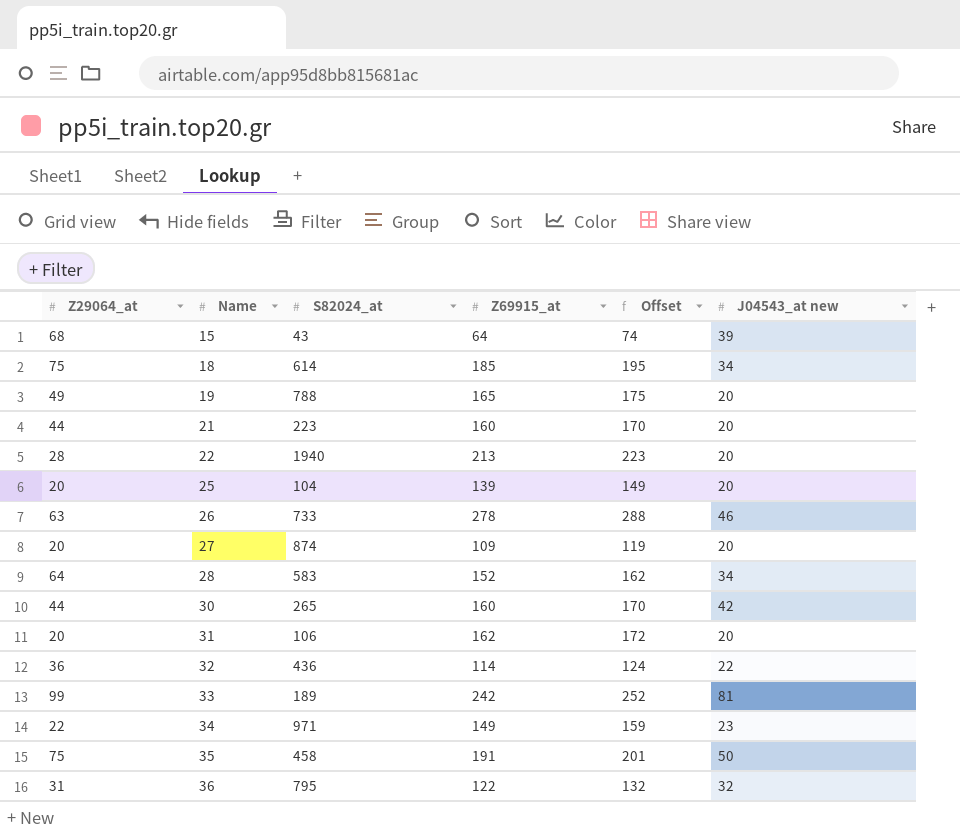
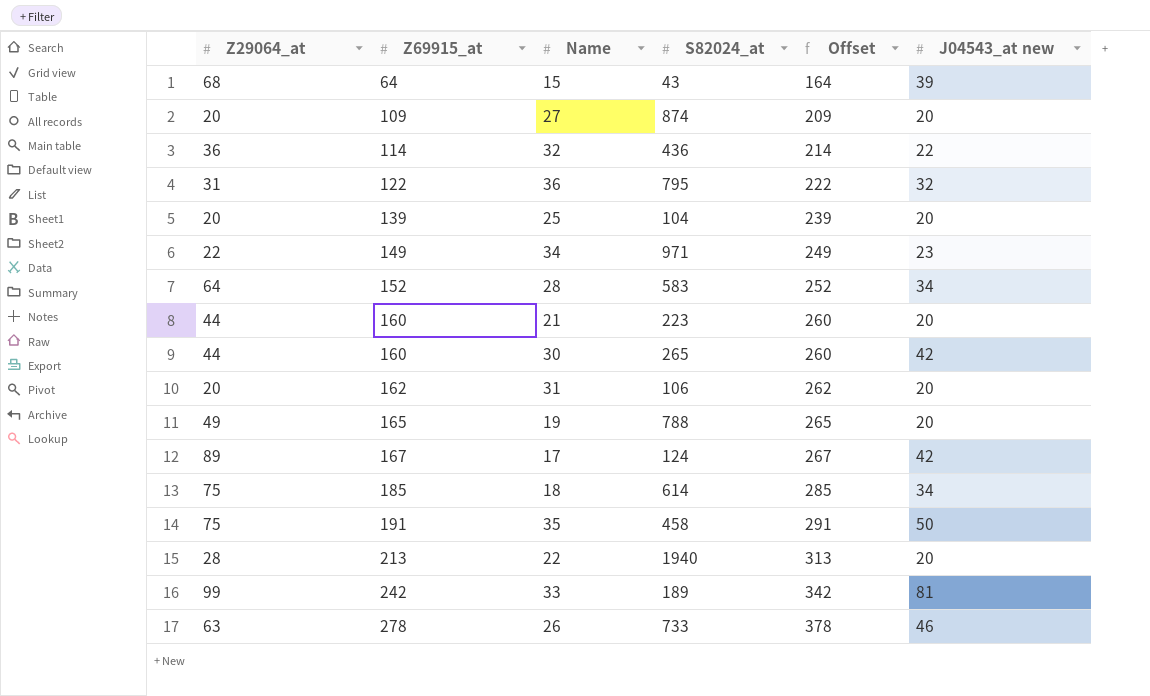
row order: Name ascending -> Z69915_at ascending
column Z69915_at | position: 4 -> 2
column Offset | formula: [Z69915_at] + 10 -> [Z69915_at] + 100
row 17: none -> 89 | 167 | 124 | 267 | 42

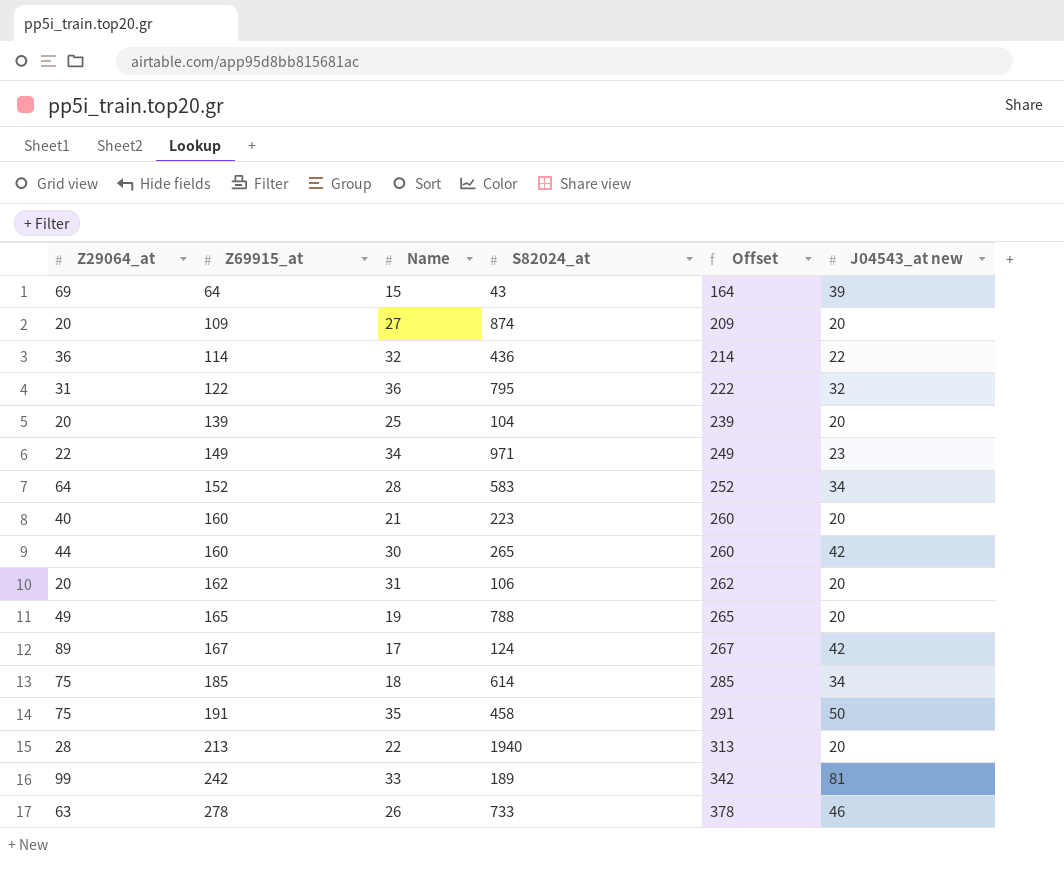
15 | Z29064_at: 68 -> 69
21 | Z29064_at: 44 -> 40

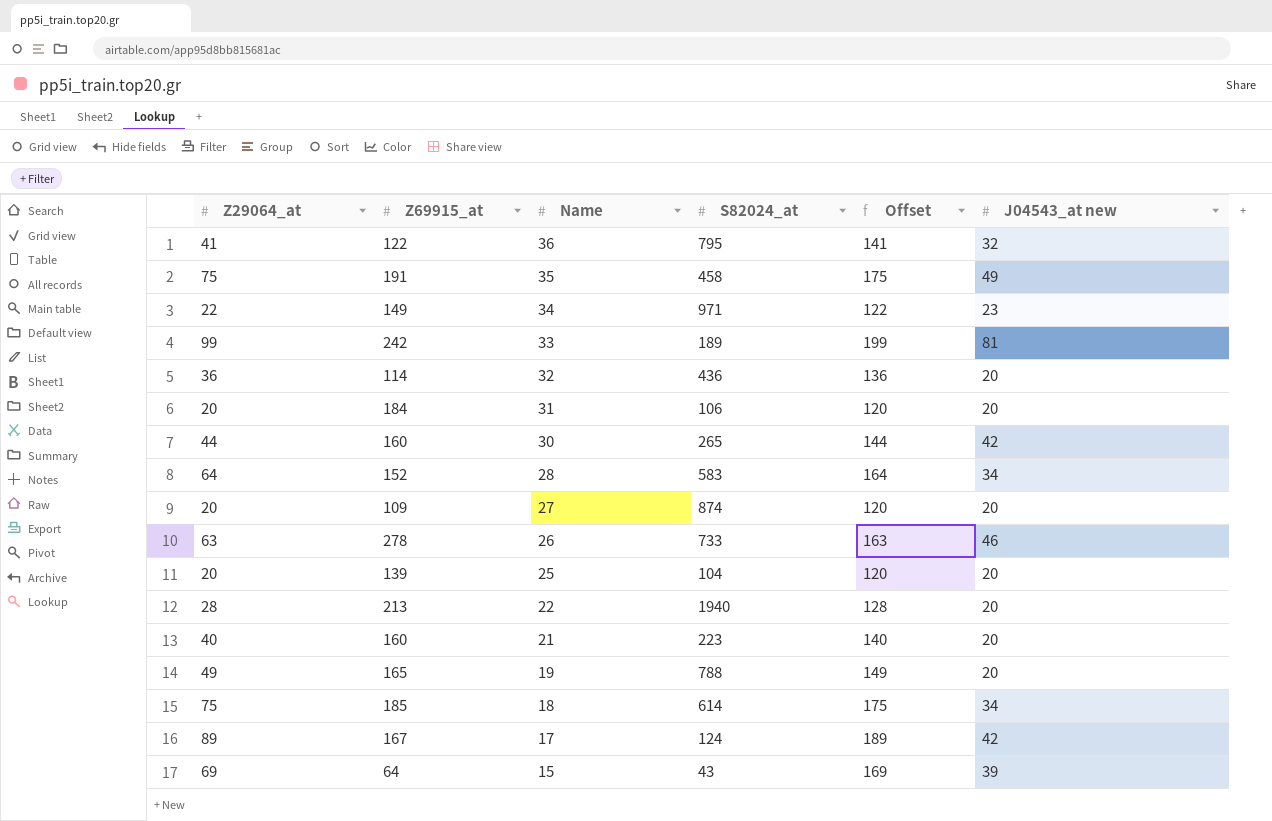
row order: Z69915_at ascending -> Name descending
column Offset | formula: [Z69915_at] + 100 -> [Z29064_at] + 100
36 | Z29064_at: 31 -> 41
35 | J04543_at new: 50 -> 49
32 | J04543_at new: 22 -> 20
31 | Z69915_at: 162 -> 184

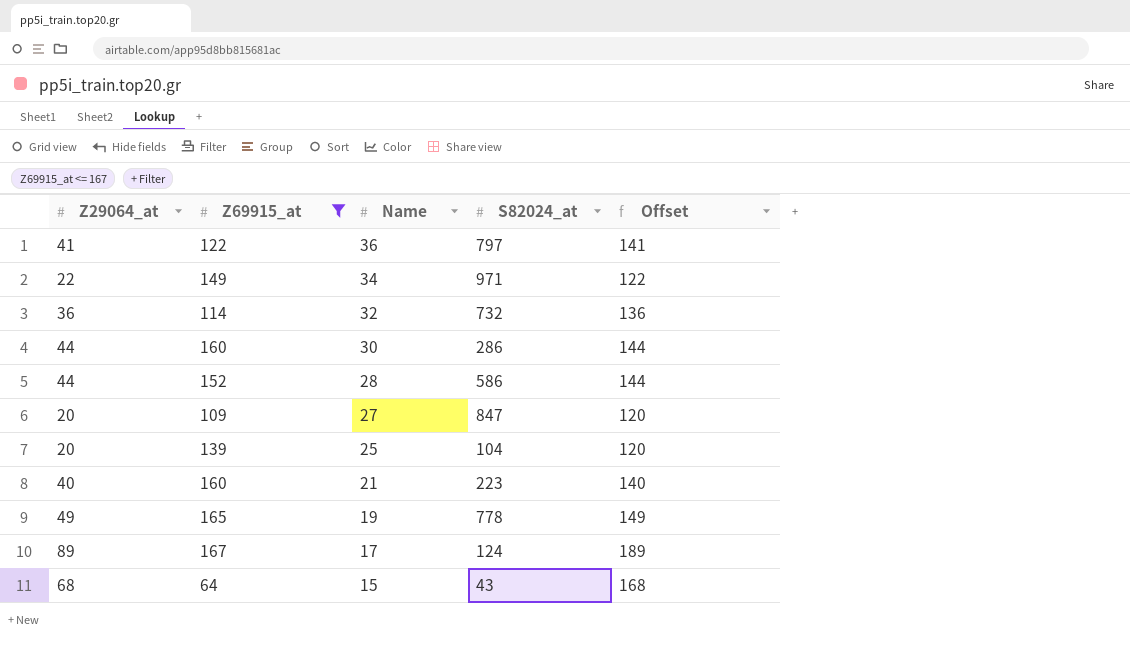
filter: none -> Z69915_at <= 167
column J04543_at new | position: 6 -> none
36 | S82024_at: 795 -> 797
32 | S82024_at: 436 -> 732
30 | S82024_at: 265 -> 286
28 | Z29064_at: 64 -> 44
28 | S82024_at: 583 -> 586
28 | Offset: 164 -> 144
27 | S82024_at: 874 -> 847
19 | S82024_at: 788 -> 778
15 | Z29064_at: 69 -> 68
15 | Offset: 169 -> 168

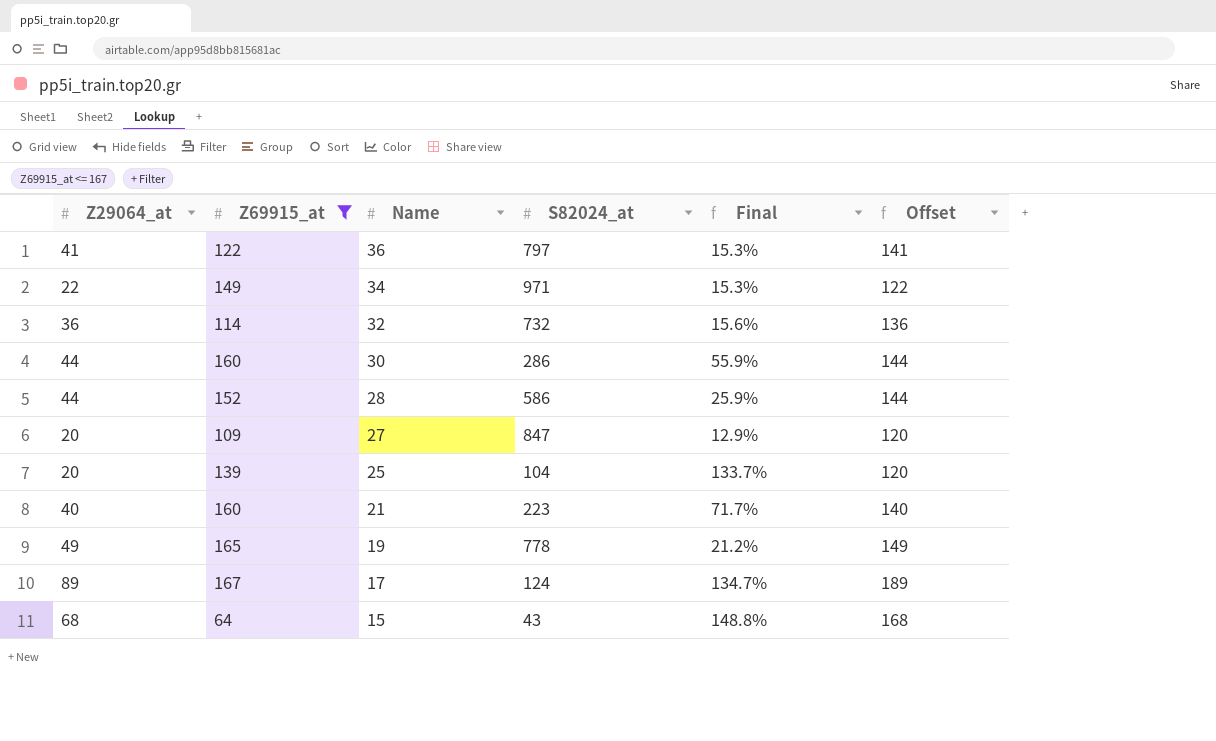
column Final | formula: none -> [Z69915_at] / [S82024_at]

